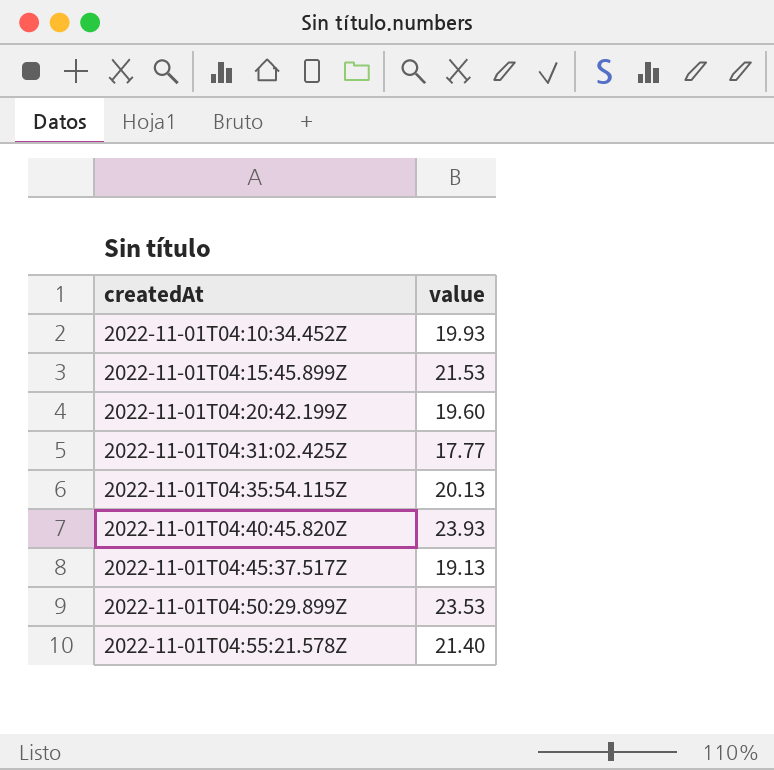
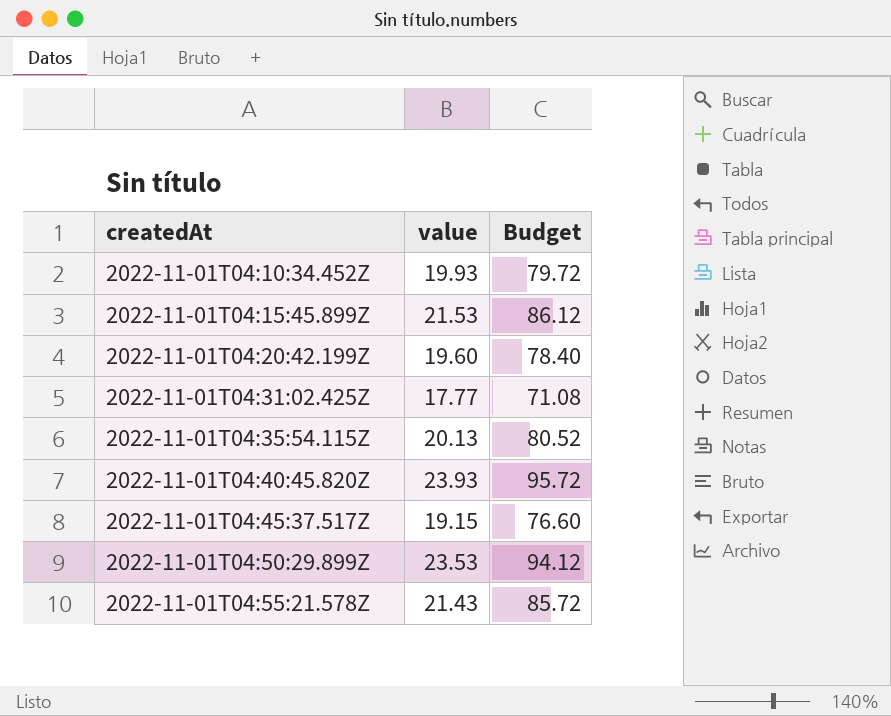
column Budget | formula: none -> [value] * 4
2022-11-01T04:45:37.517Z | value: 19.13 -> 19.15
2022-11-01T04:55:21.578Z | value: 21.40 -> 21.43

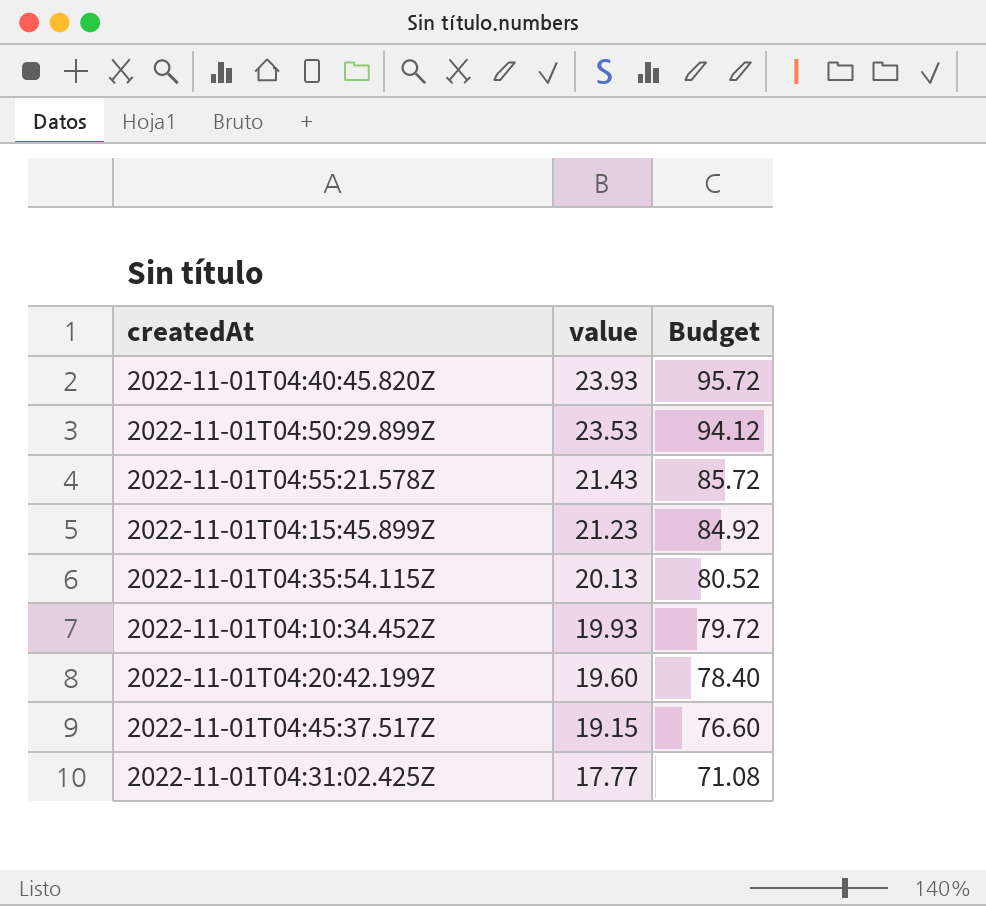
row order: createdAt ascending -> value descending
2022-11-01T04:15:45.899Z | value: 21.53 -> 21.23
2022-11-01T04:15:45.899Z | Budget: 86.12 -> 84.92

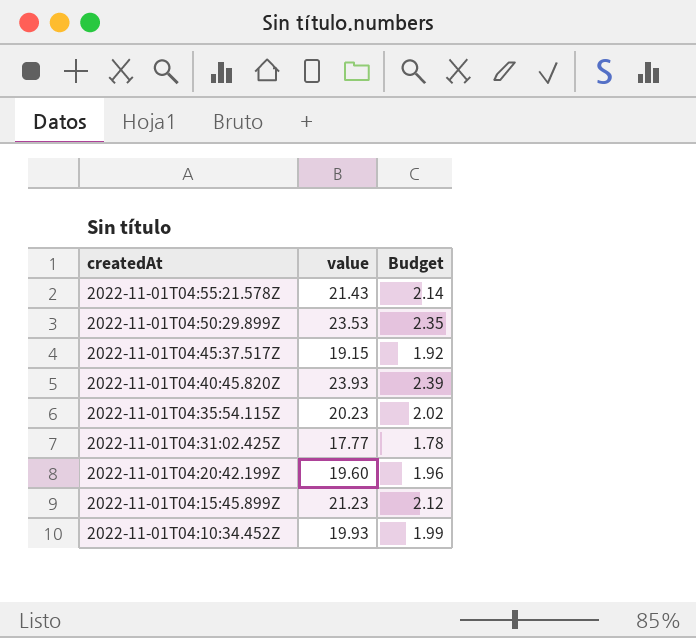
row order: value descending -> createdAt descending
column Budget | formula: [value] * 4 -> [value] * 0.1
2022-11-01T04:35:54.115Z | value: 20.13 -> 20.23

